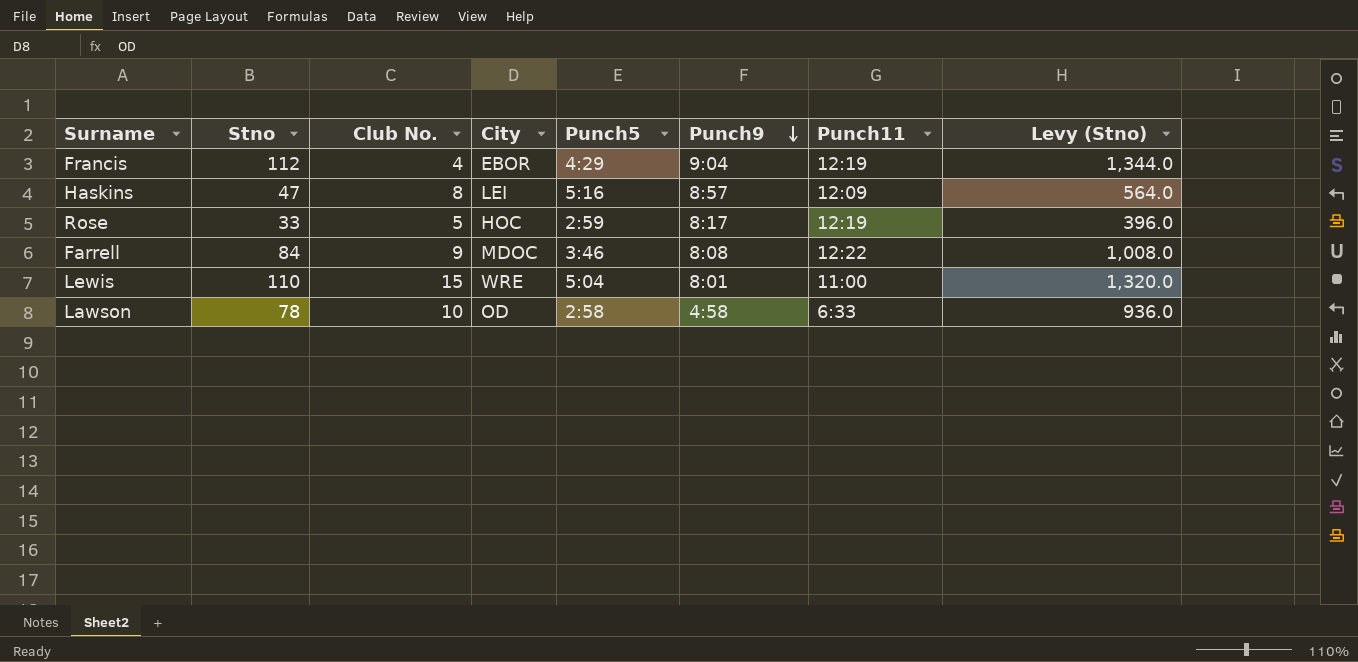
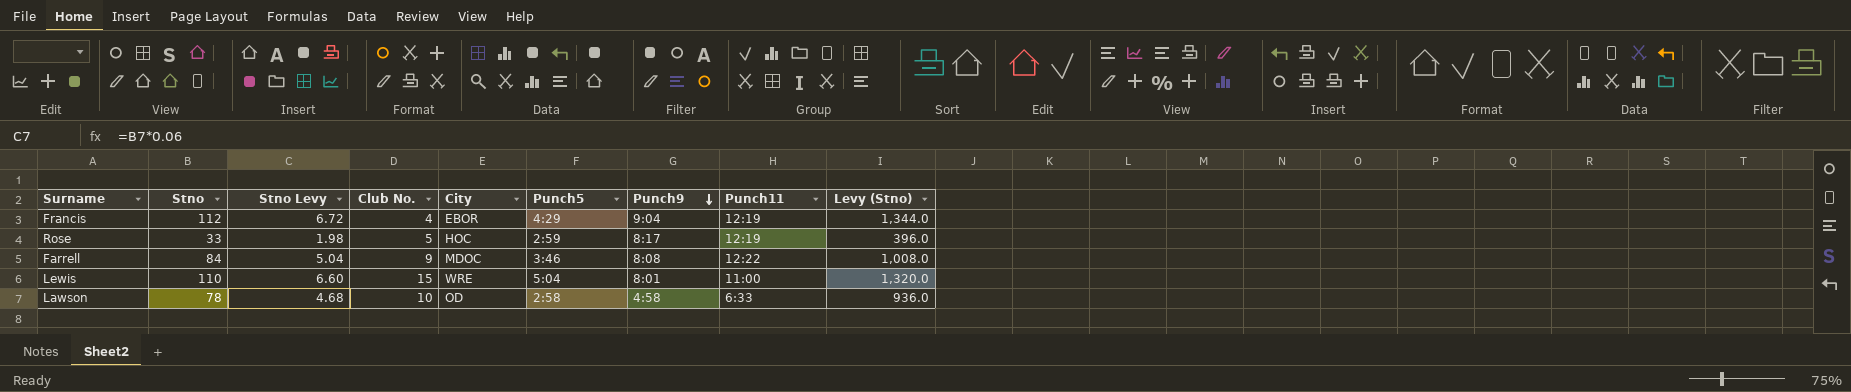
column Stno Levy | formula: none -> [Stno] * 0.06
row Haskins: 47 | 8 | LEI | 5:16 | 8:57 | 12:09 | 564.0 -> none

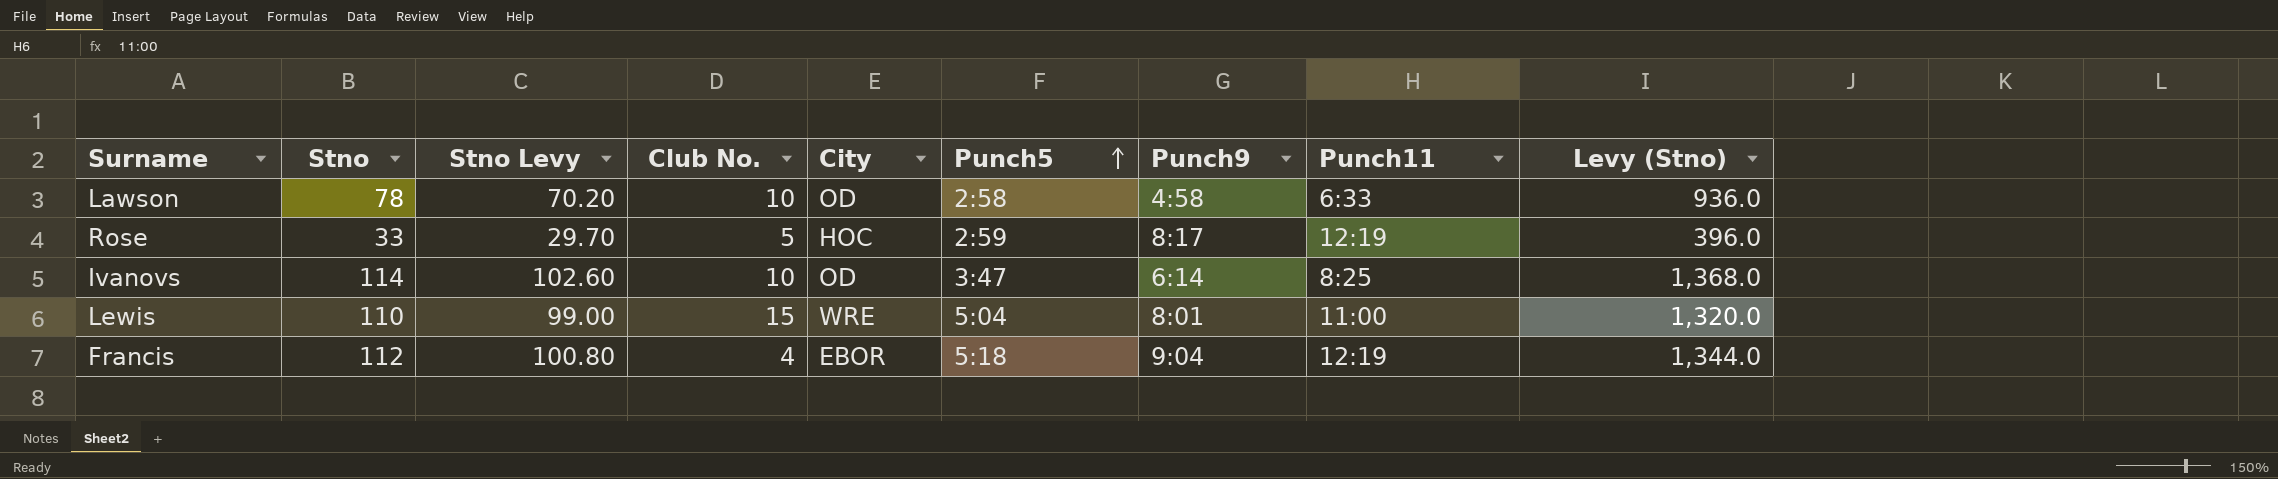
row order: Punch9 descending -> Punch5 ascending
column Stno Levy | formula: [Stno] * 0.06 -> [Stno] * 0.9
row Farrell: 84 | 5.04 | 9 | MDOC | 3:46 | 8:08 | 12:22 | 1,008.0 -> none
row Ivanovs: none -> 114 | 102.60 | 10 | OD | 3:47 | 6:14 | 8:25 | 1,368.0
Francis | Punch5: 4:29 -> 5:18

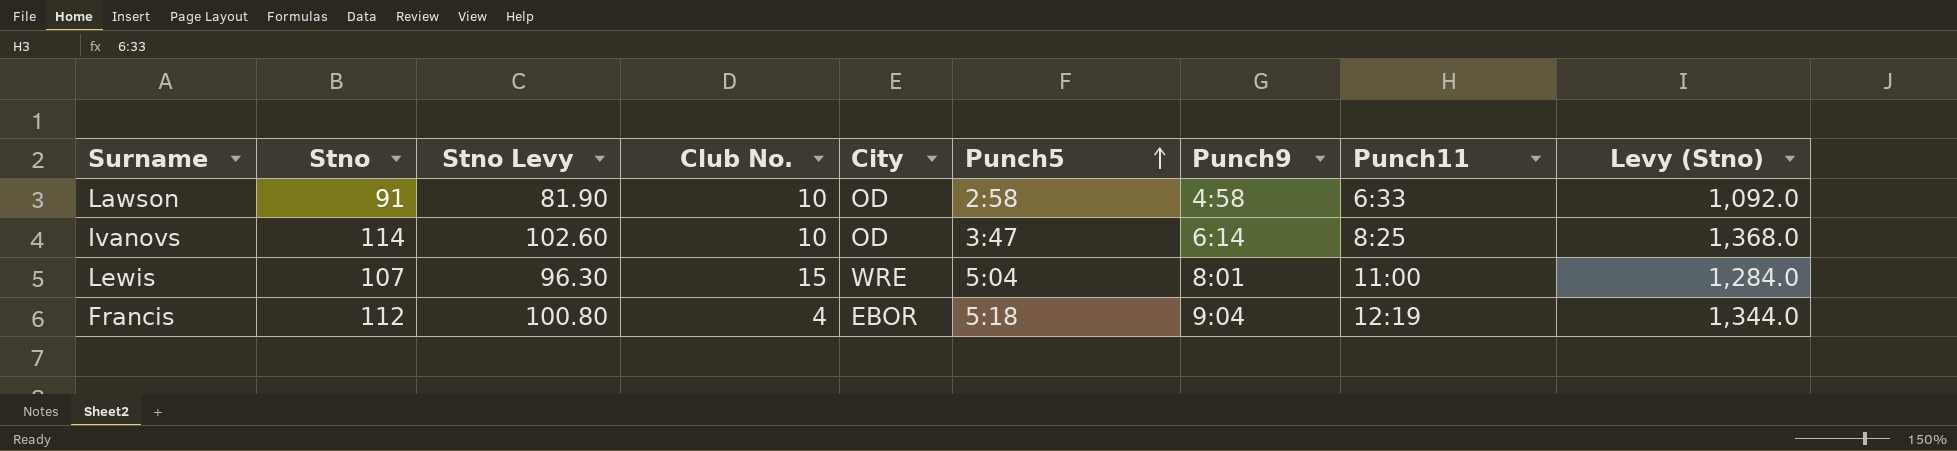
row Rose: 33 | 29.70 | 5 | HOC | 2:59 | 8:17 | 12:19 | 396.0 -> none
Lawson | Stno: 78 -> 91
Lawson | Stno Levy: 70.20 -> 81.90
Lawson | Levy (Stno): 936.0 -> 1,092.0
Lewis | Stno: 110 -> 107
Lewis | Stno Levy: 99.00 -> 96.30
Lewis | Levy (Stno): 1,320.0 -> 1,284.0

